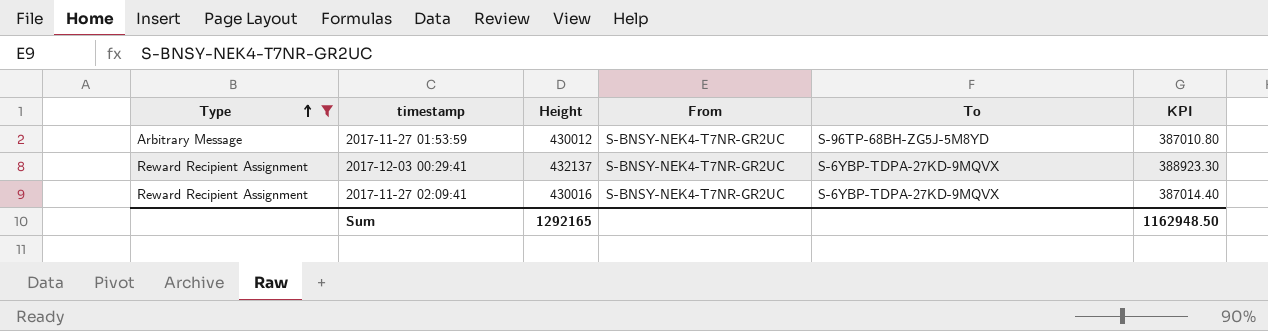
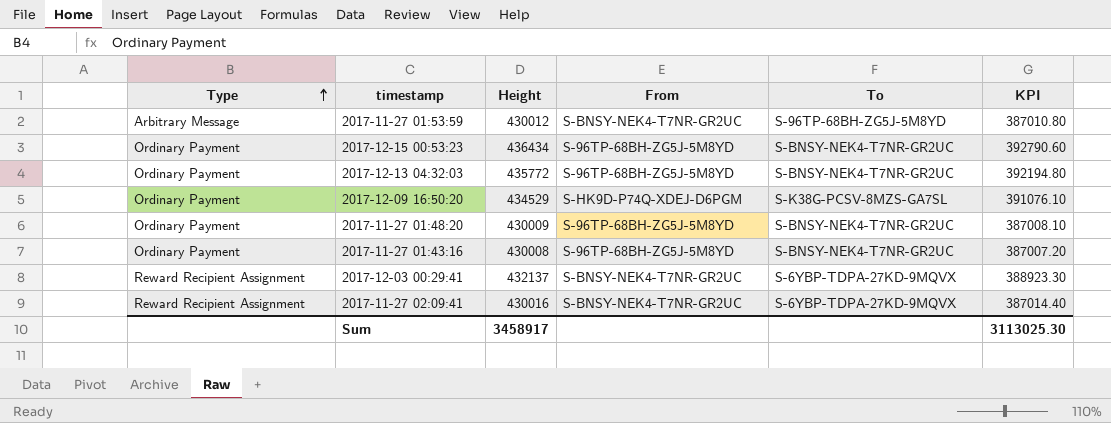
filter: Type != Ordinary Payment -> none
Sum | Height: 1292165 -> 3458917
Sum | KPI: 1162948.50 -> 3113025.30

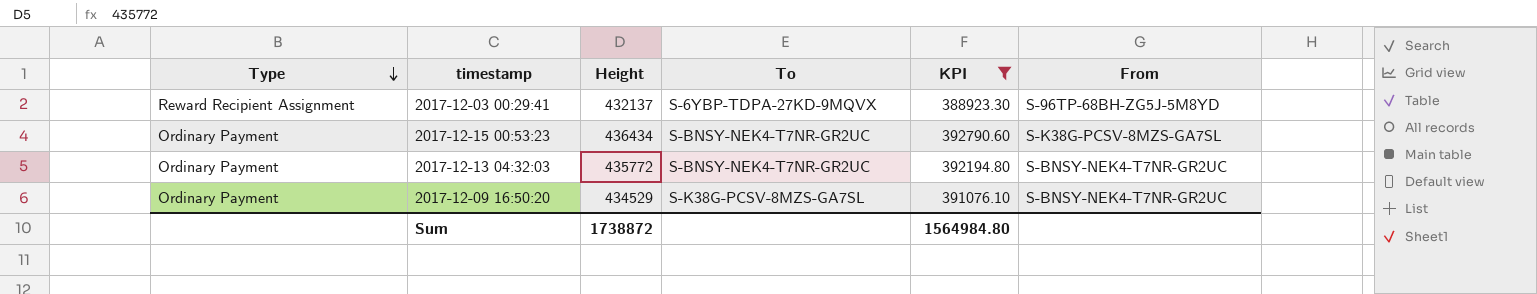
filter: none -> KPI >= 388923.30
row order: Type ascending -> Type descending
column From | position: 4 -> 6
2017-12-03 00:29:41 | From: S-BNSY-NEK4-T7NR-GR2UC -> S-96TP-68BH-ZG5J-5M8YD
2017-12-15 00:53:23 | From: S-96TP-68BH-ZG5J-5M8YD -> S-K38G-PCSV-8MZS-GA7SL
2017-12-13 04:32:03 | From: S-96TP-68BH-ZG5J-5M8YD -> S-BNSY-NEK4-T7NR-GR2UC
2017-12-09 16:50:20 | From: S-HK9D-P74Q-XDEJ-D6PGM -> S-BNSY-NEK4-T7NR-GR2UC
Sum | Height: 3458917 -> 1738872
Sum | KPI: 3113025.30 -> 1564984.80

